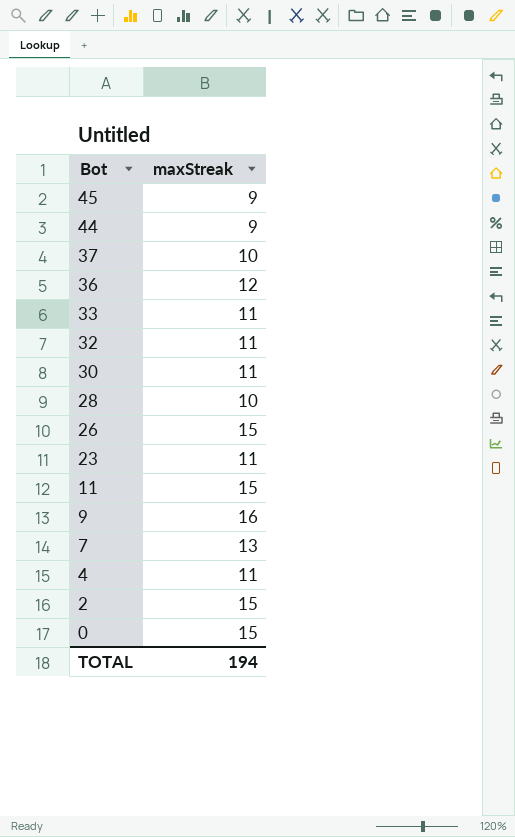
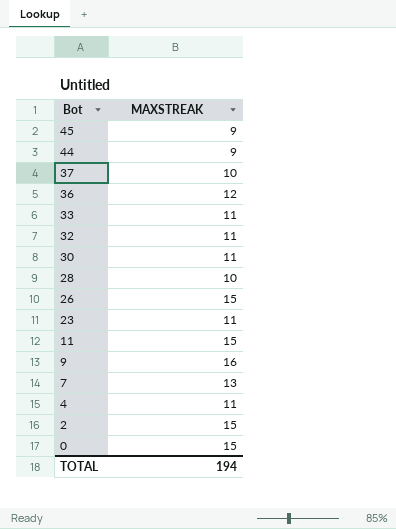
column name: maxStreak -> MAXSTREAK

